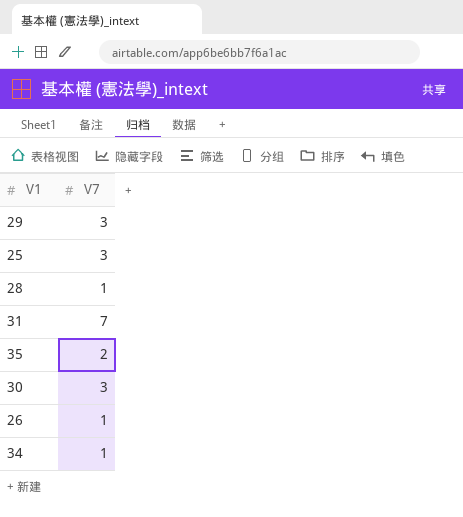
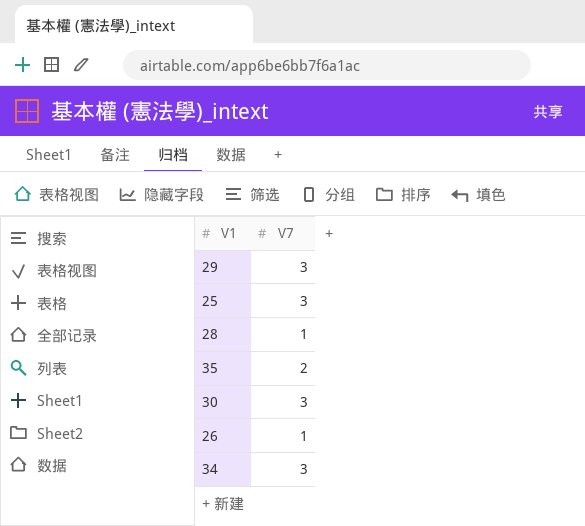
row 31: 7 -> none
34 | V7: 1 -> 3

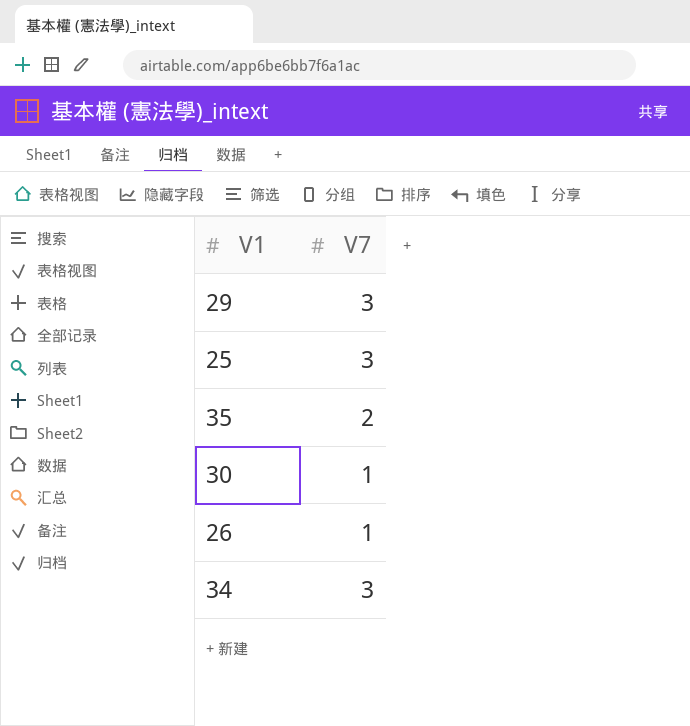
row 28: 1 -> none
30 | V7: 3 -> 1

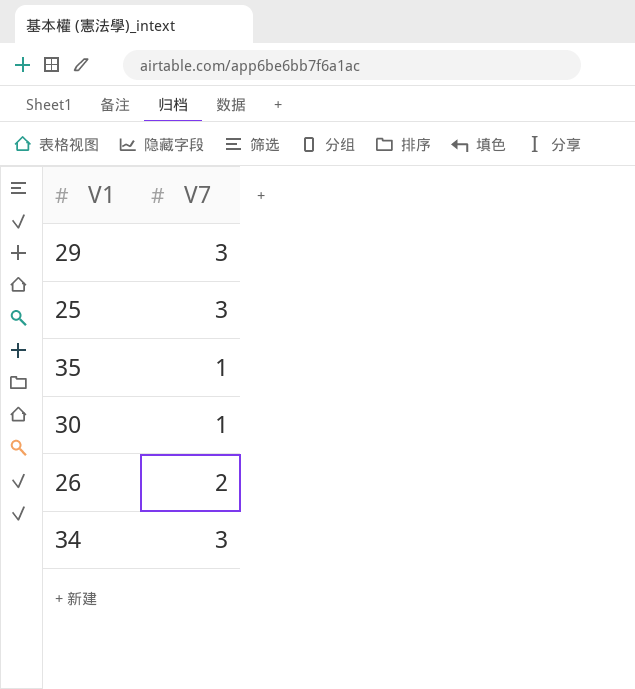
35 | V7: 2 -> 1
26 | V7: 1 -> 2

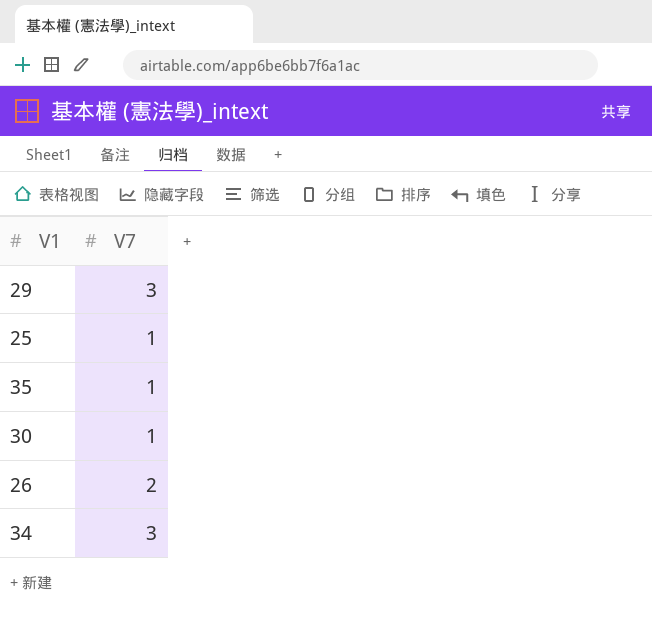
25 | V7: 3 -> 1

